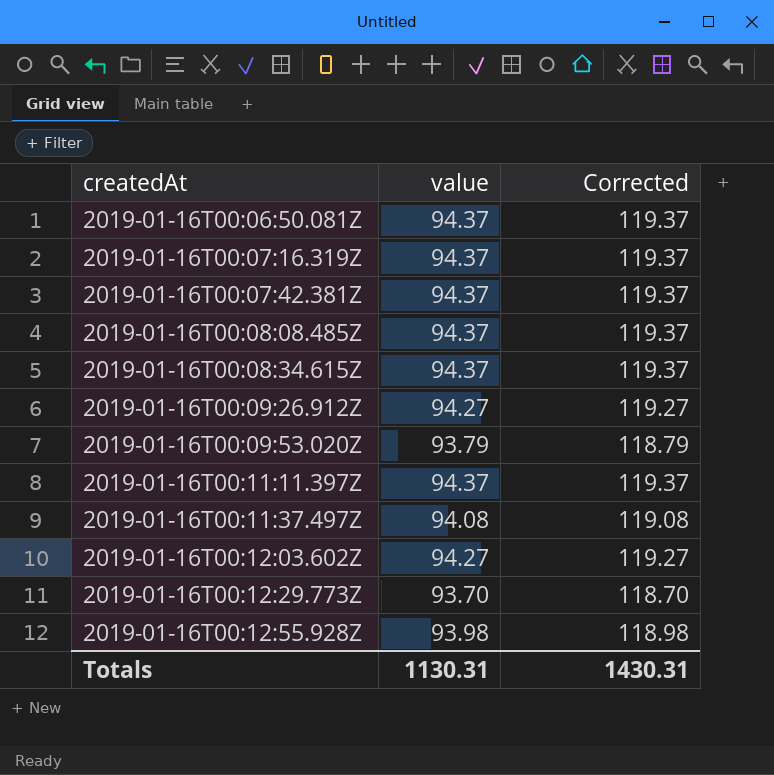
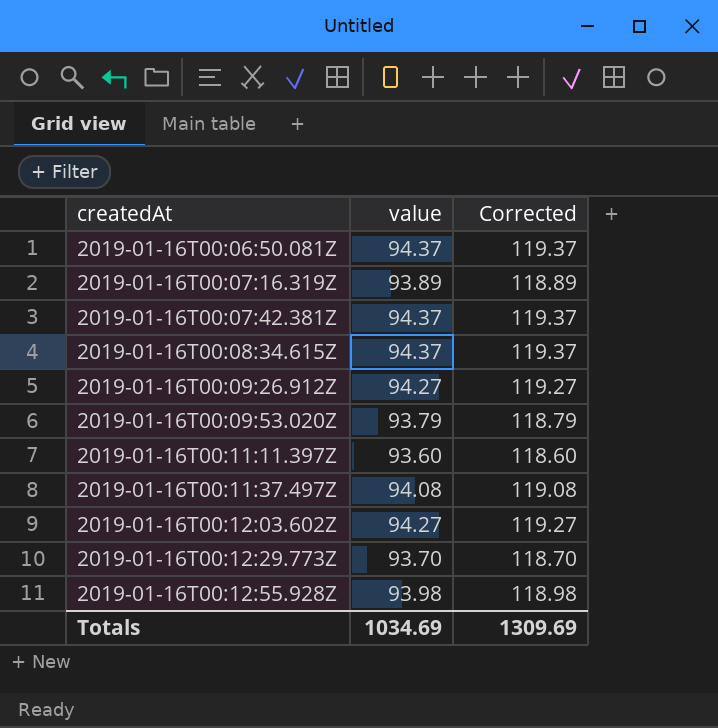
row 2019-01-16T00:08:08.485Z: 94.37 | 119.37 -> none
2019-01-16T00:07:16.319Z | value: 94.37 -> 93.89
2019-01-16T00:07:16.319Z | Corrected: 119.37 -> 118.89
2019-01-16T00:11:11.397Z | value: 94.37 -> 93.60
2019-01-16T00:11:11.397Z | Corrected: 119.37 -> 118.60
Totals | value: 1130.31 -> 1034.69
Totals | Corrected: 1430.31 -> 1309.69

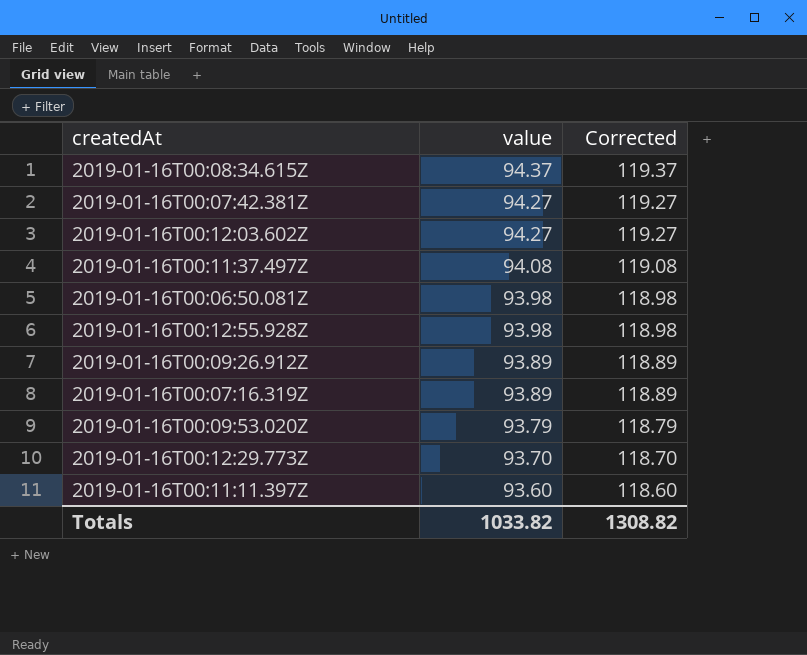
row order: createdAt ascending -> value descending
2019-01-16T00:07:42.381Z | value: 94.37 -> 94.27
2019-01-16T00:07:42.381Z | Corrected: 119.37 -> 119.27
2019-01-16T00:06:50.081Z | value: 94.37 -> 93.98
2019-01-16T00:06:50.081Z | Corrected: 119.37 -> 118.98
2019-01-16T00:09:26.912Z | value: 94.27 -> 93.89
2019-01-16T00:09:26.912Z | Corrected: 119.27 -> 118.89
Totals | value: 1034.69 -> 1033.82
Totals | Corrected: 1309.69 -> 1308.82

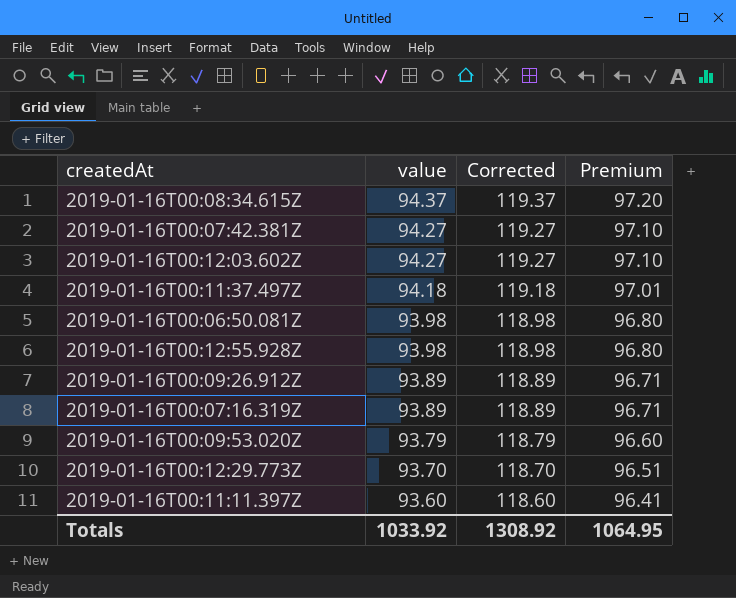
column Premium | formula: none -> [value] * 1.03
2019-01-16T00:11:37.497Z | value: 94.08 -> 94.18
2019-01-16T00:11:37.497Z | Corrected: 119.08 -> 119.18
Totals | value: 1033.82 -> 1033.92
Totals | Corrected: 1308.82 -> 1308.92

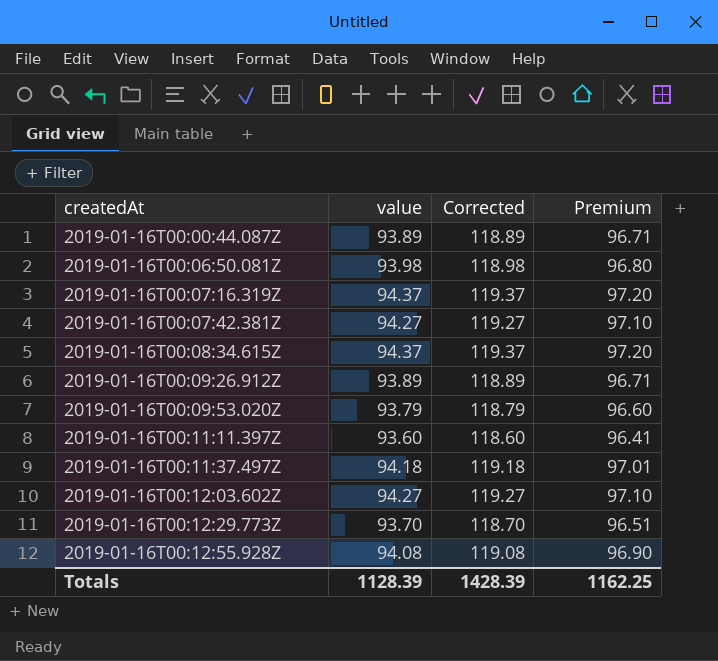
row order: value descending -> createdAt ascending
row 2019-01-16T00:00:44.087Z: none -> 93.89 | 118.89 | 96.71
2019-01-16T00:07:16.319Z | value: 93.89 -> 94.37
2019-01-16T00:07:16.319Z | Corrected: 118.89 -> 119.37
2019-01-16T00:07:16.319Z | Premium: 96.71 -> 97.20
2019-01-16T00:12:55.928Z | value: 93.98 -> 94.08
2019-01-16T00:12:55.928Z | Corrected: 118.98 -> 119.08
2019-01-16T00:12:55.928Z | Premium: 96.80 -> 96.90
Totals | value: 1033.92 -> 1128.39
Totals | Corrected: 1308.92 -> 1428.39
Totals | Premium: 1064.95 -> 1162.25

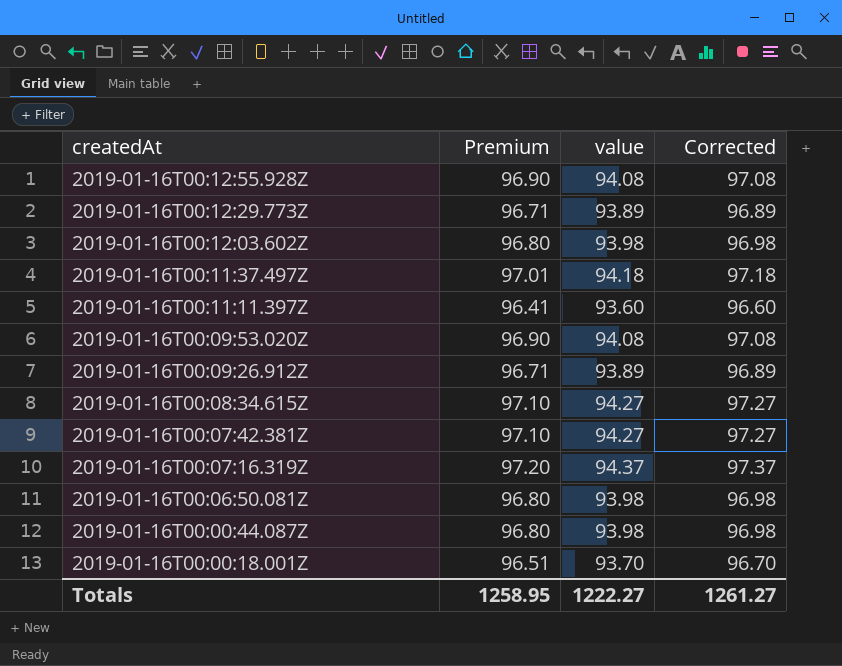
row order: createdAt ascending -> createdAt descending
column Premium | position: 4 -> 2
column Corrected | formula: [value] + 25 -> [value] + 3
2019-01-16T00:12:29.773Z | Premium: 96.51 -> 96.71
2019-01-16T00:12:29.773Z | value: 93.70 -> 93.89
2019-01-16T00:12:03.602Z | Premium: 97.10 -> 96.80
2019-01-16T00:12:03.602Z | value: 94.27 -> 93.98
2019-01-16T00:09:53.020Z | Premium: 96.60 -> 96.90
2019-01-16T00:09:53.020Z | value: 93.79 -> 94.08
2019-01-16T00:08:34.615Z | Premium: 97.20 -> 97.10
2019-01-16T00:08:34.615Z | value: 94.37 -> 94.27
2019-01-16T00:00:44.087Z | Premium: 96.71 -> 96.80
2019-01-16T00:00:44.087Z | value: 93.89 -> 93.98
row 2019-01-16T00:00:18.001Z: none -> 96.51 | 93.70 | 96.70
Totals | Premium: 1162.25 -> 1258.95
Totals | value: 1128.39 -> 1222.27
Totals | Corrected: 1428.39 -> 1261.27

